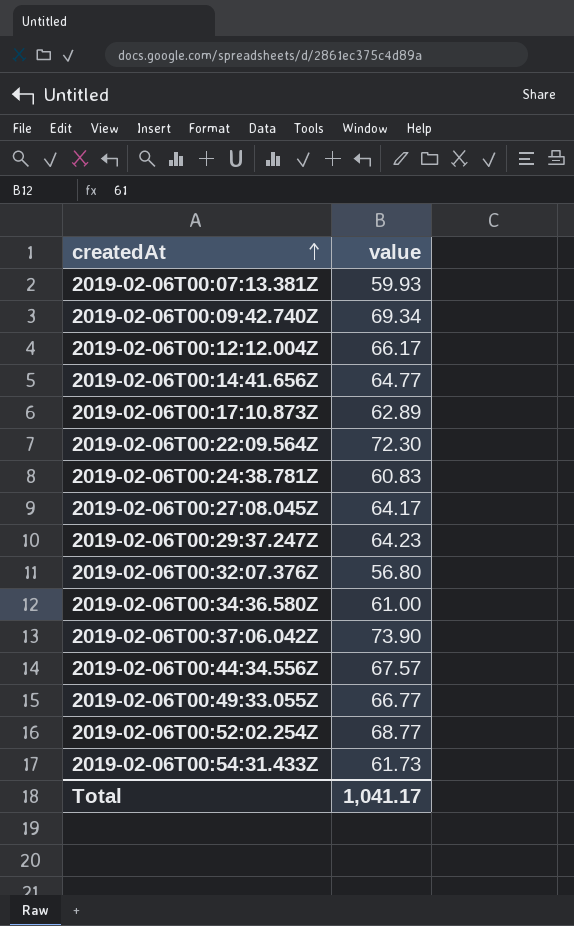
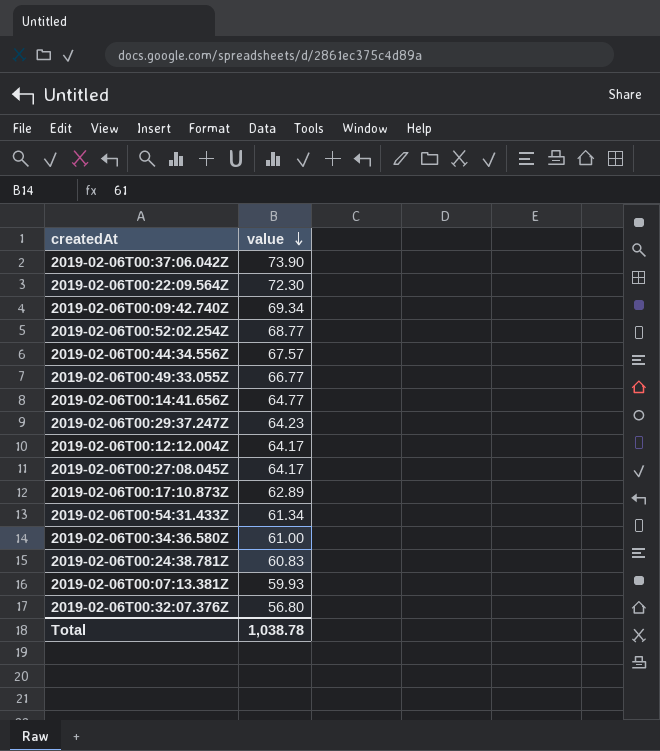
row order: createdAt ascending -> value descending
2019-02-06T00:12:12.004Z | value: 66.17 -> 64.17
2019-02-06T00:54:31.433Z | value: 61.73 -> 61.34
Total | value: 1,041.17 -> 1,038.78

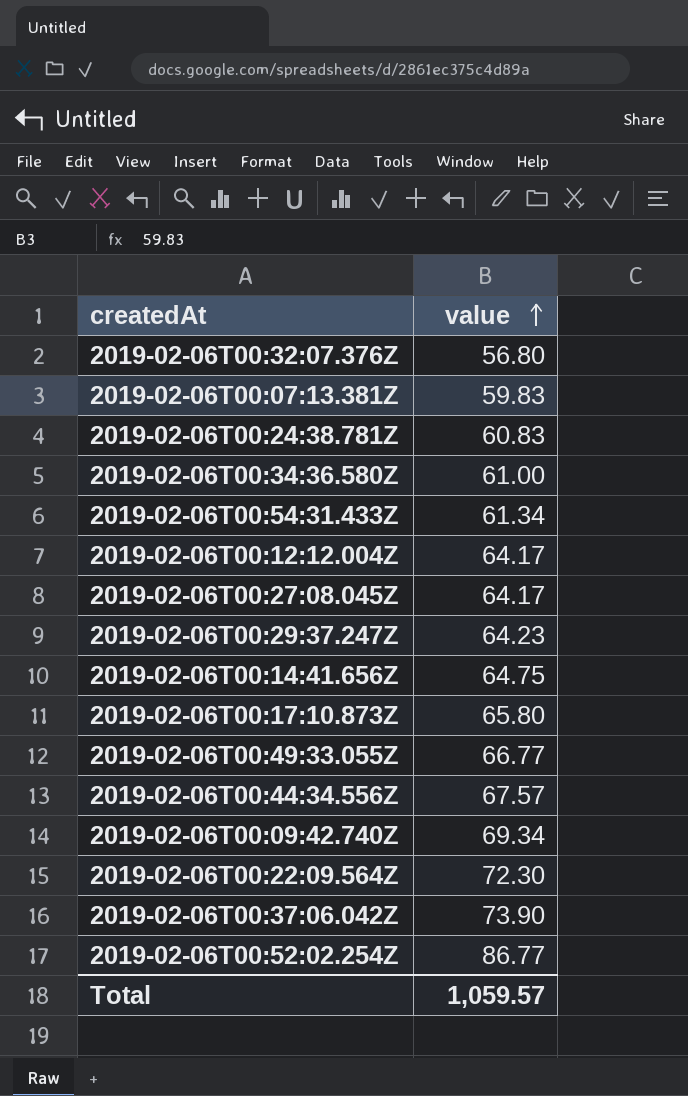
row order: value descending -> value ascending
2019-02-06T00:07:13.381Z | value: 59.93 -> 59.83
2019-02-06T00:14:41.656Z | value: 64.77 -> 64.75
2019-02-06T00:17:10.873Z | value: 62.89 -> 65.80
2019-02-06T00:52:02.254Z | value: 68.77 -> 86.77
Total | value: 1,038.78 -> 1,059.57

